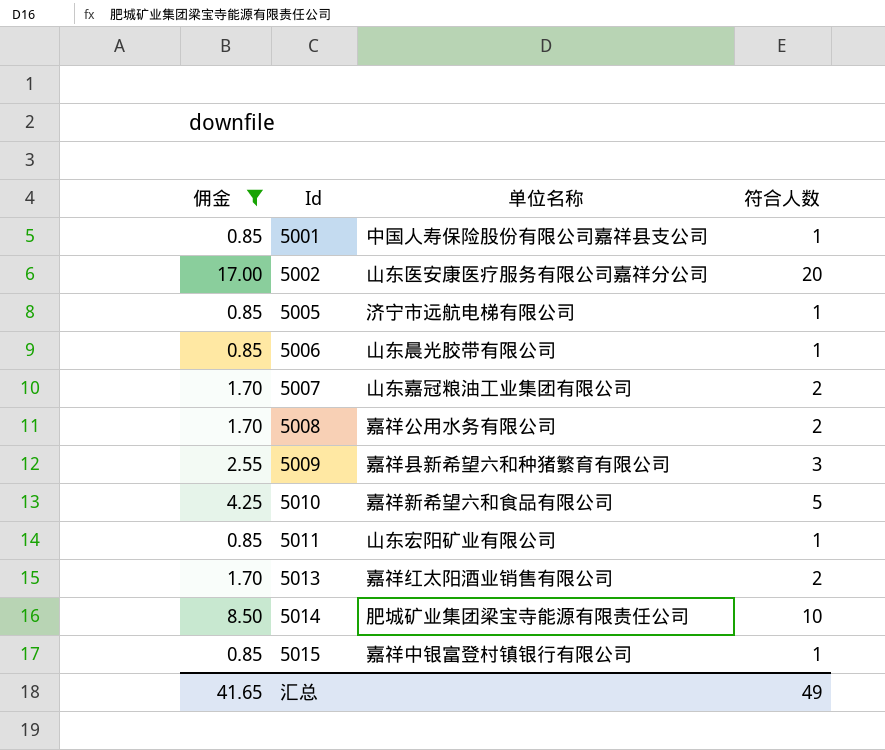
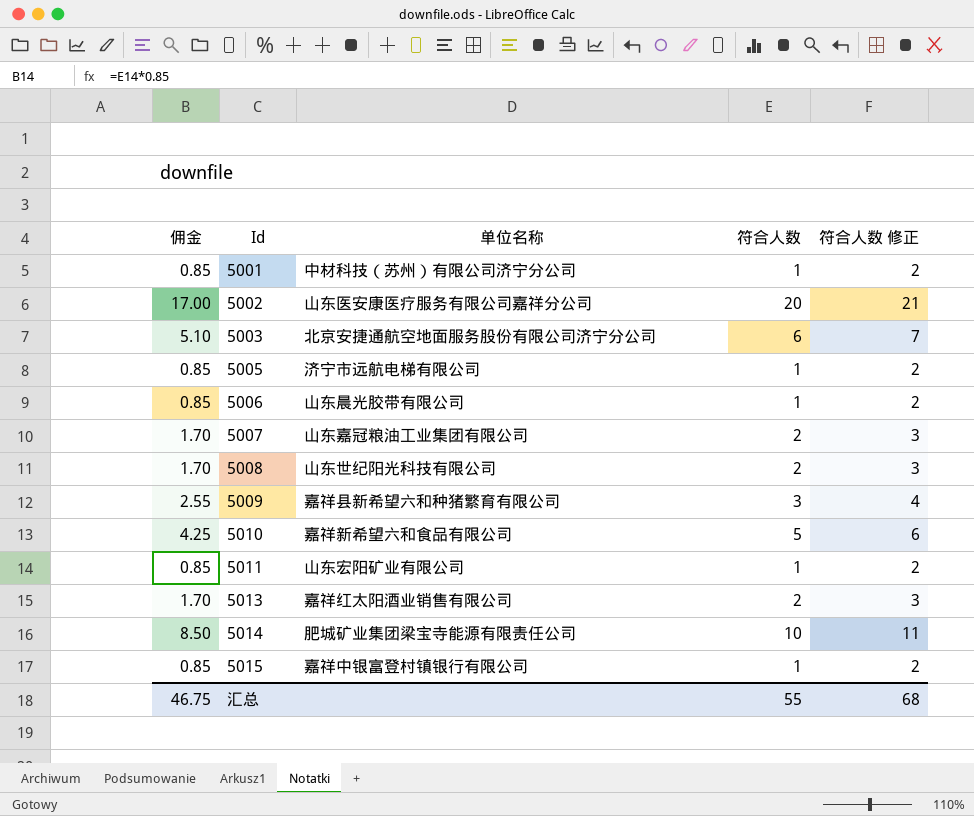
filter: 佣金 != 5.10 -> none
column 符合人数 修正 | formula: none -> [符合人数] + 1
5001 | 单位名称: 中国人寿保险股份有限公司嘉祥县支公司 -> 中材科技（苏州）有限公司济宁分公司
5008 | 单位名称: 嘉祥公用水务有限公司 -> 山东世纪阳光科技有限公司
汇总 | 佣金: 41.65 -> 46.75
汇总 | 符合人数: 49 -> 55

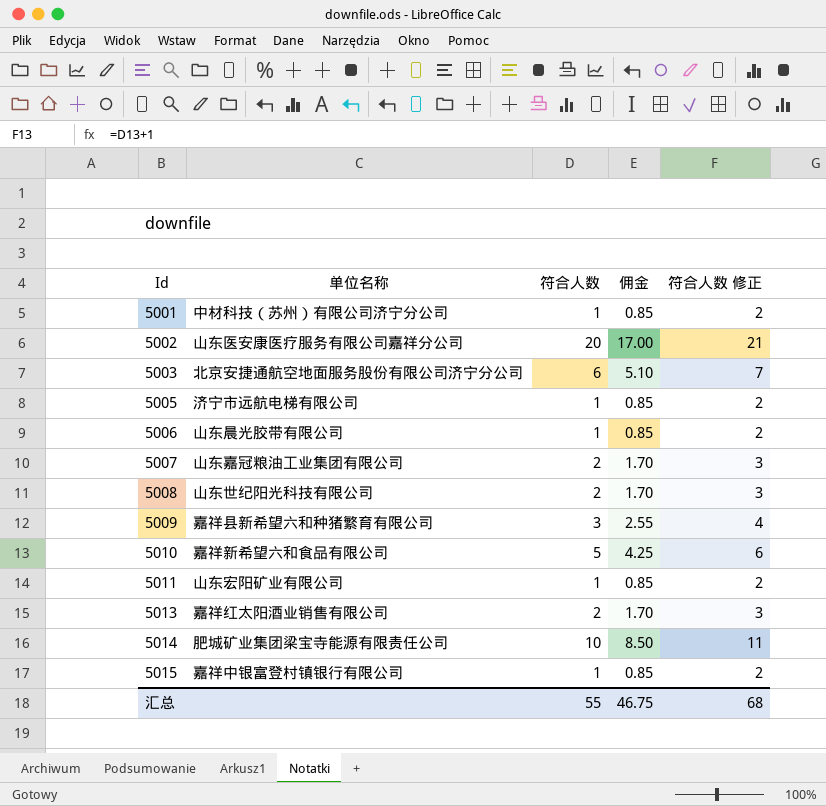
column 佣金 | position: 1 -> 4

